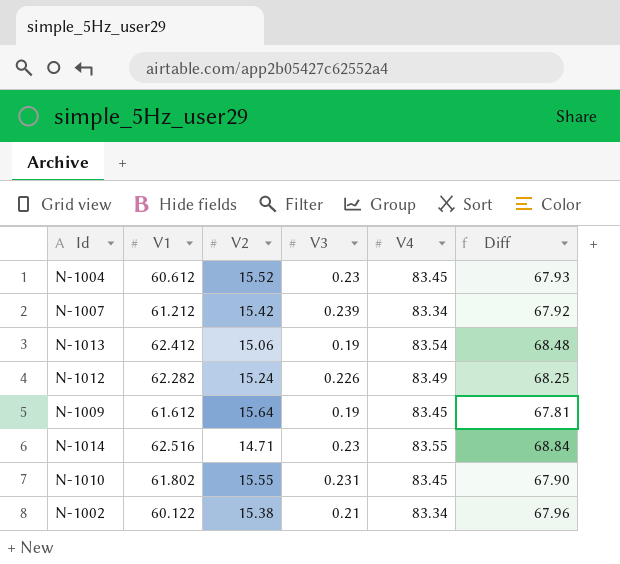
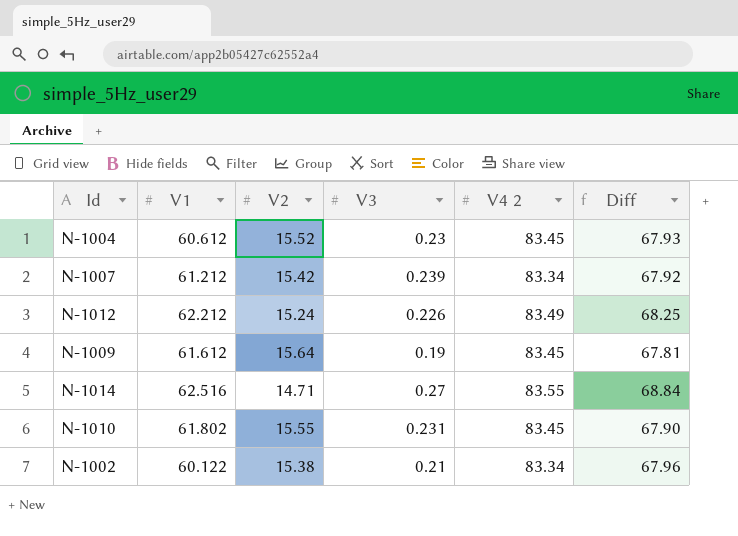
column name: V4 -> V4 2
row N-1013: 62.412 | 15.06 | 0.19 | 83.54 | 68.48 -> none
N-1012 | V1: 62.282 -> 62.212
N-1014 | V3: 0.23 -> 0.27

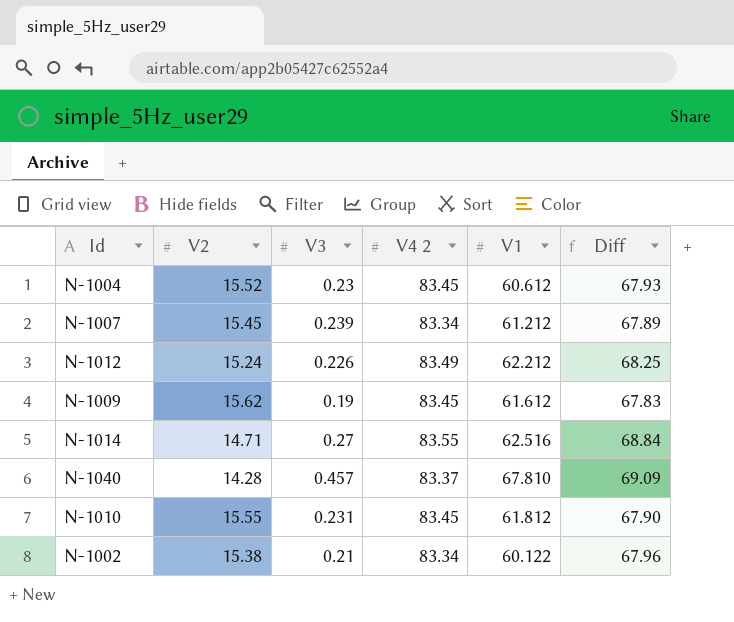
column V1 | position: 2 -> 5
N-1007 | V2: 15.42 -> 15.45
N-1007 | Diff: 67.92 -> 67.89
N-1009 | V2: 15.64 -> 15.62
N-1009 | Diff: 67.81 -> 67.83
row N-1040: none -> 14.28 | 0.457 | 83.37 | 67.810 | 69.09
N-1010 | V1: 61.802 -> 61.812

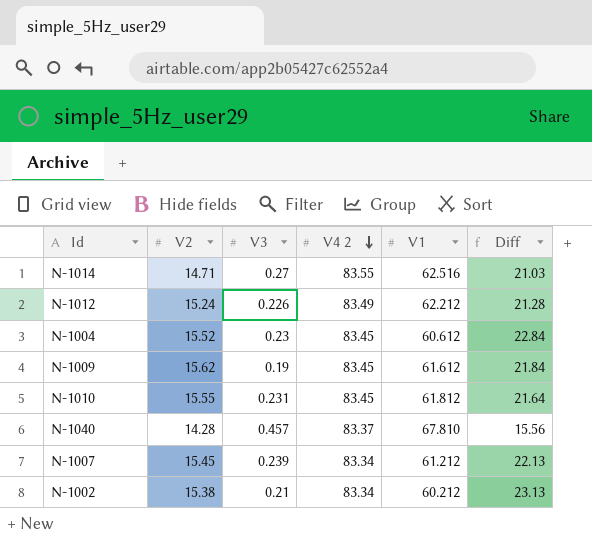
row order: none -> V4 2 descending
column Diff | formula: [V4 2] - [V2] -> [V4 2] - [V1]
N-1002 | V1: 60.122 -> 60.212

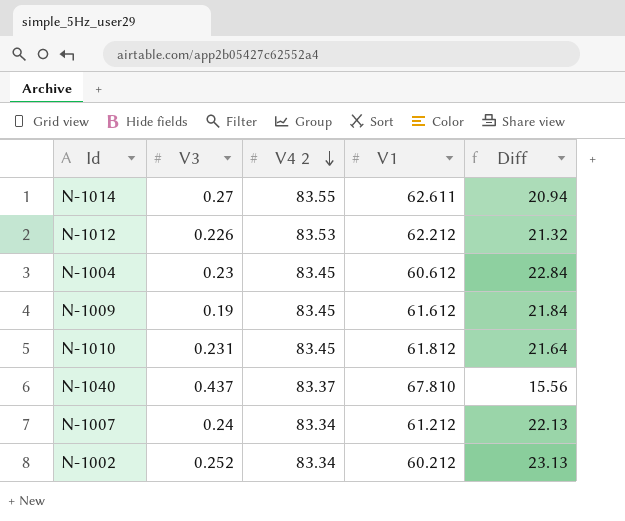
column V2 | position: 2 -> none
N-1014 | V1: 62.516 -> 62.611
N-1014 | Diff: 21.03 -> 20.94
N-1012 | V4 2: 83.49 -> 83.53
N-1012 | Diff: 21.28 -> 21.32
N-1040 | V3: 0.457 -> 0.437
N-1007 | V3: 0.239 -> 0.24
N-1002 | V3: 0.21 -> 0.252

